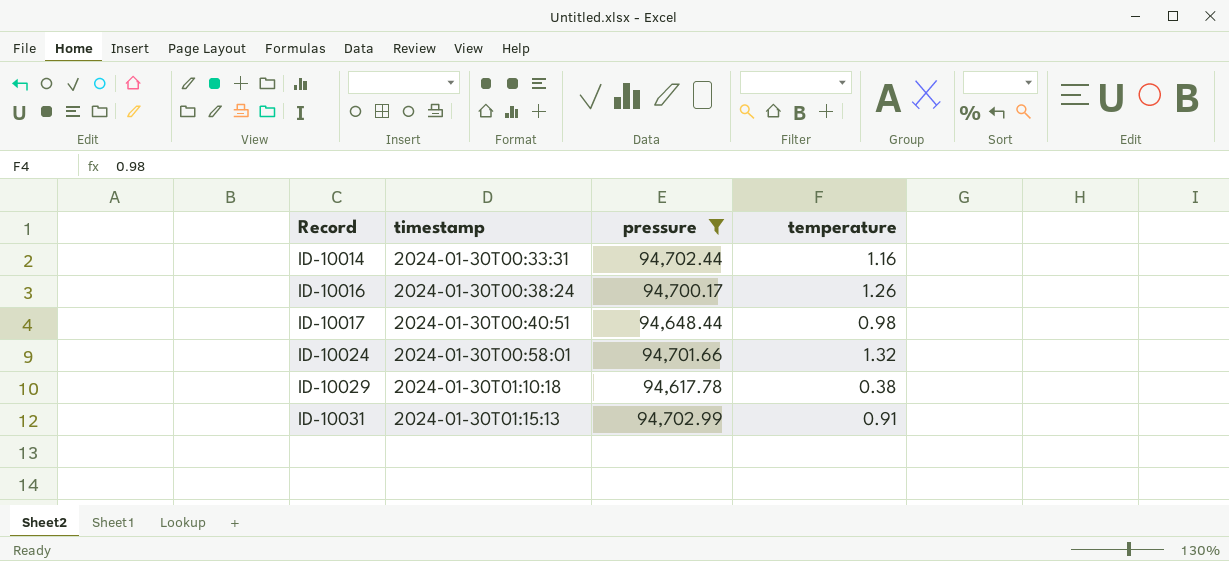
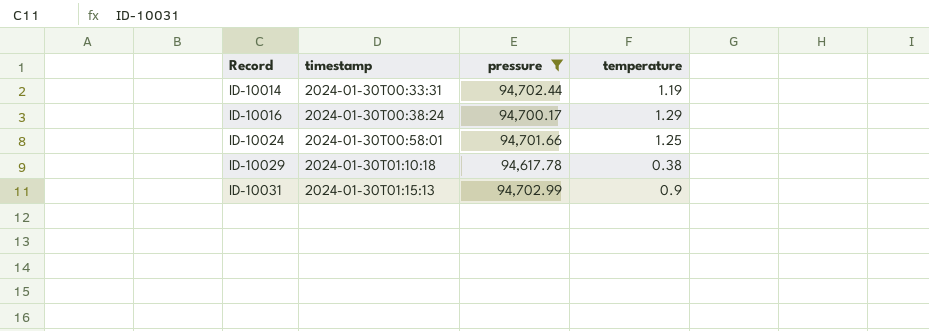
row ID-10017: 2024-01-30T00:40:51 | 94,648.44 | 0.98 -> none
ID-10014 | temperature: 1.16 -> 1.19
ID-10016 | temperature: 1.26 -> 1.29
ID-10024 | temperature: 1.32 -> 1.25
ID-10031 | temperature: 0.91 -> 0.9

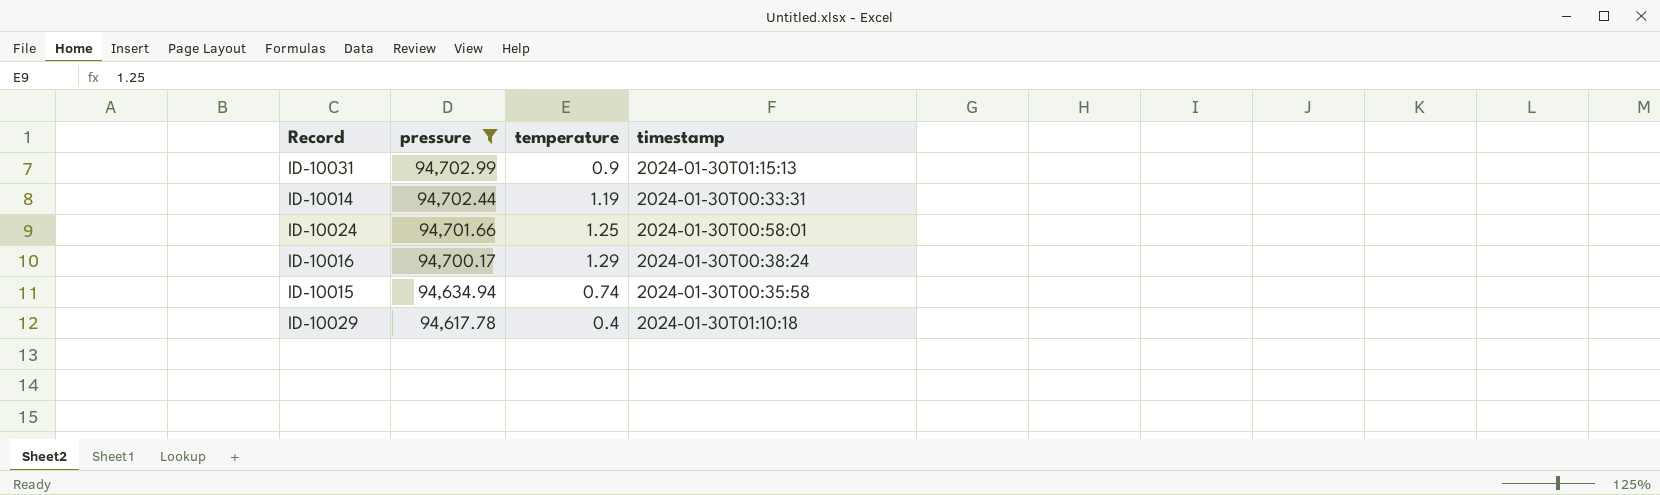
row order: Record ascending -> pressure descending
column timestamp | position: 2 -> 4
row ID-10015: none -> 94,634.94 | 0.74 | 2024-01-30T00:35:58
ID-10029 | temperature: 0.38 -> 0.4

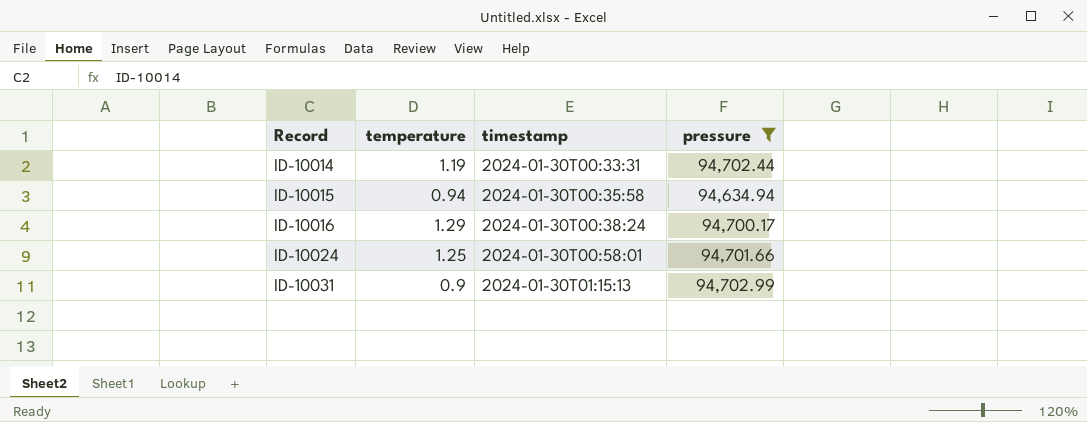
row order: pressure descending -> Record ascending
column pressure | position: 2 -> 4
row ID-10029: 94,617.78 | 0.4 | 2024-01-30T01:10:18 -> none
ID-10015 | temperature: 0.74 -> 0.94

